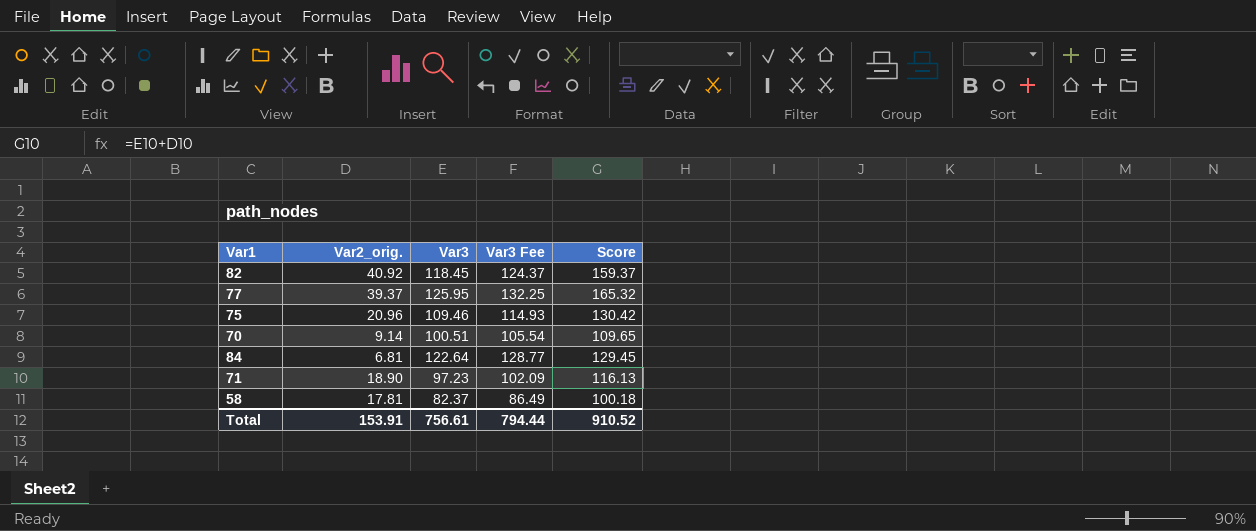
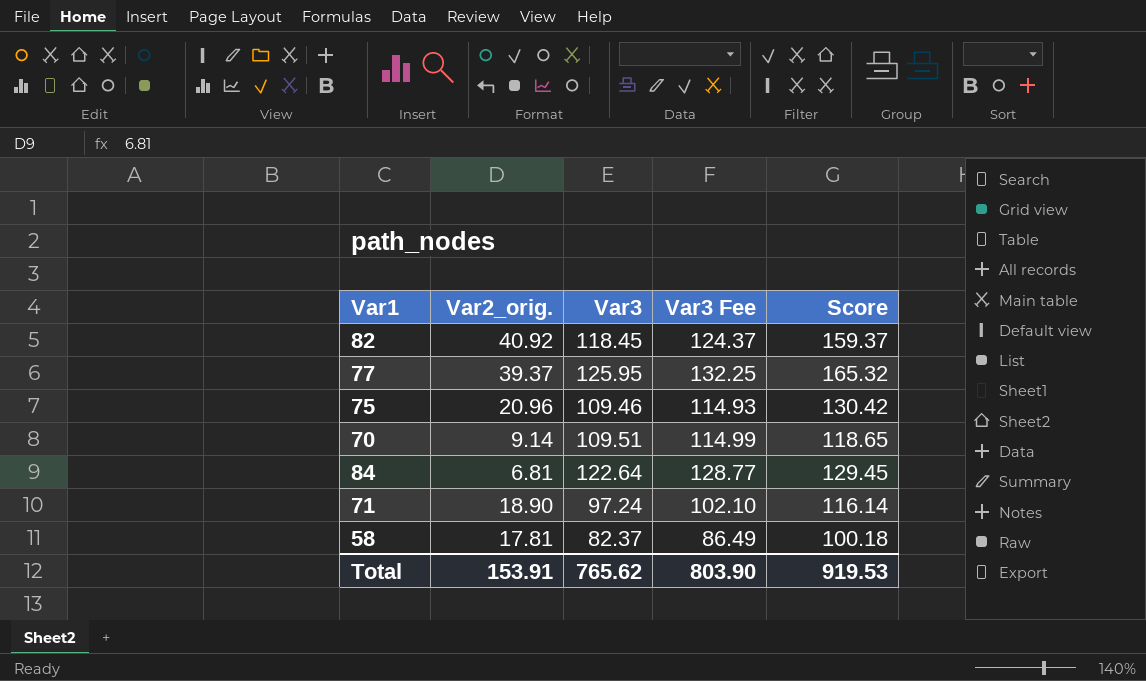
70 | Var3: 100.51 -> 109.51
70 | Var3 Fee: 105.54 -> 114.99
70 | Score: 109.65 -> 118.65
71 | Var3: 97.23 -> 97.24
71 | Var3 Fee: 102.09 -> 102.10
71 | Score: 116.13 -> 116.14
Total | Var3: 756.61 -> 765.62
Total | Var3 Fee: 794.44 -> 803.90
Total | Score: 910.52 -> 919.53

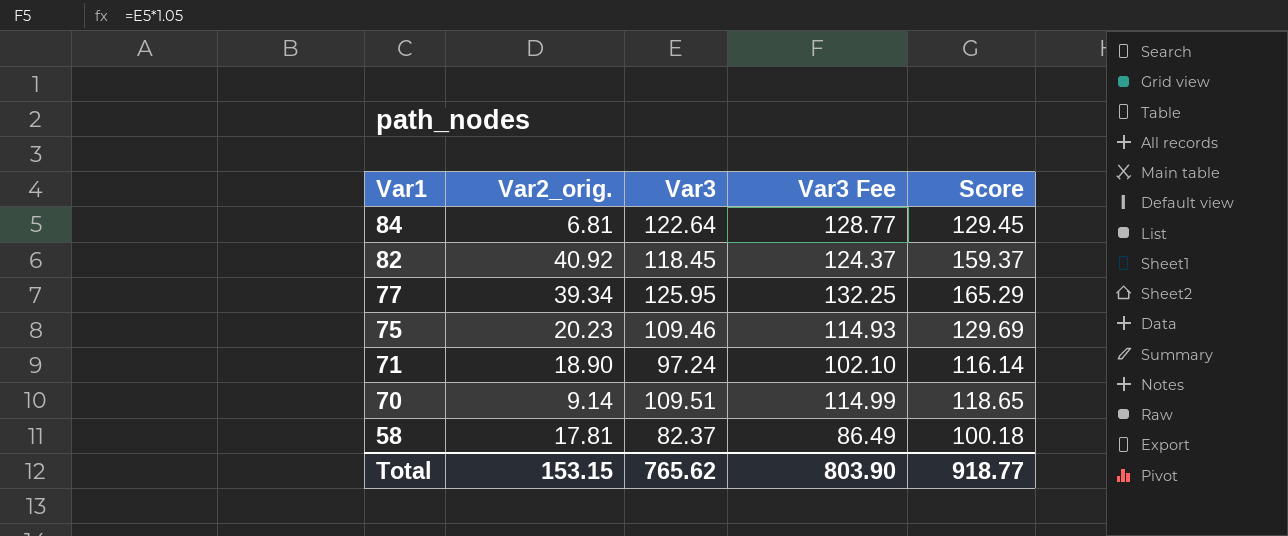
row order: none -> Var1 descending
77 | Var2_orig.: 39.37 -> 39.34
77 | Score: 165.32 -> 165.29
75 | Var2_orig.: 20.96 -> 20.23
75 | Score: 130.42 -> 129.69
Total | Var2_orig.: 153.91 -> 153.15
Total | Score: 919.53 -> 918.77

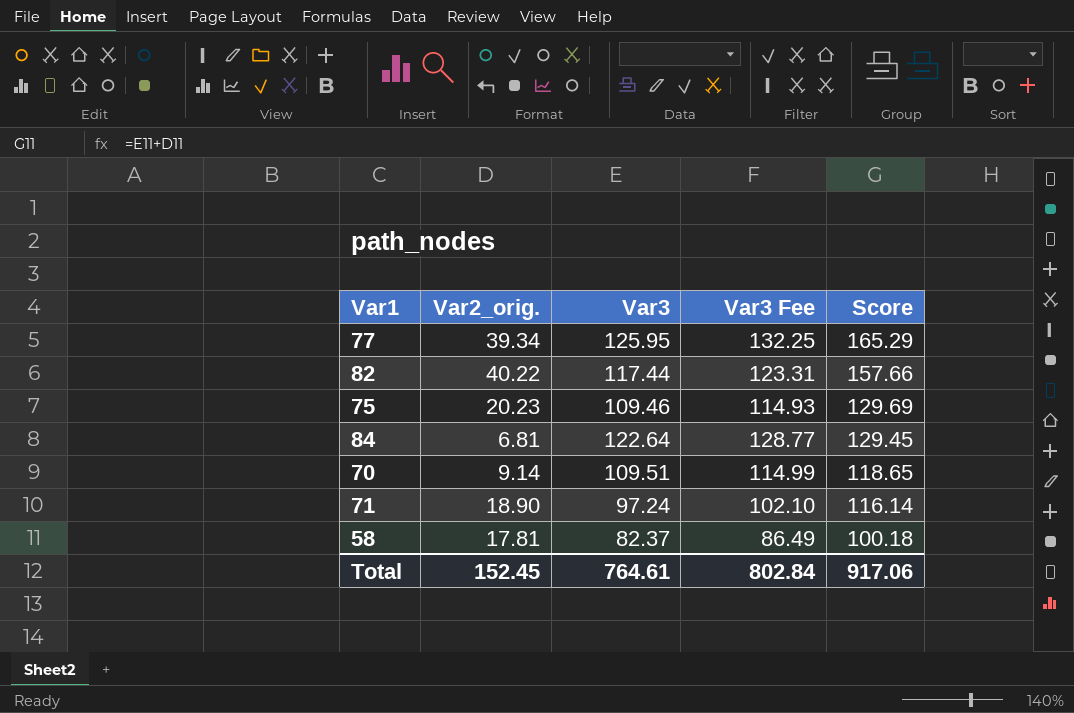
row order: Var1 descending -> Score descending
82 | Var2_orig.: 40.92 -> 40.22
82 | Var3: 118.45 -> 117.44
82 | Var3 Fee: 124.37 -> 123.31
82 | Score: 159.37 -> 157.66
Total | Var2_orig.: 153.15 -> 152.45
Total | Var3: 765.62 -> 764.61
Total | Var3 Fee: 803.90 -> 802.84
Total | Score: 918.77 -> 917.06

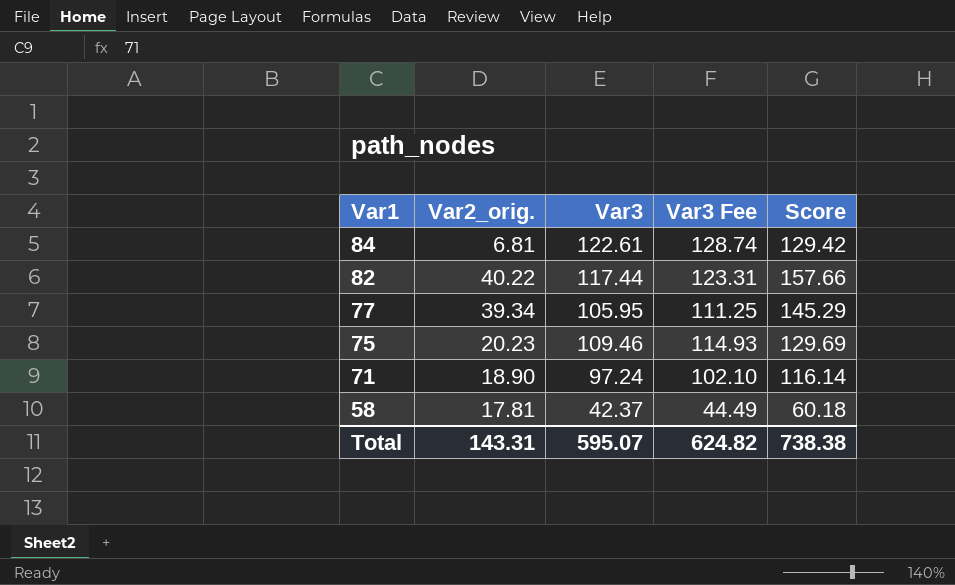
row order: Score descending -> Var1 descending
row 70: 9.14 | 109.51 | 114.99 | 118.65 -> none
84 | Var3: 122.64 -> 122.61
84 | Var3 Fee: 128.77 -> 128.74
84 | Score: 129.45 -> 129.42
77 | Var3: 125.95 -> 105.95
77 | Var3 Fee: 132.25 -> 111.25
77 | Score: 165.29 -> 145.29
58 | Var3: 82.37 -> 42.37
58 | Var3 Fee: 86.49 -> 44.49
58 | Score: 100.18 -> 60.18
Total | Var2_orig.: 152.45 -> 143.31
Total | Var3: 764.61 -> 595.07
Total | Var3 Fee: 802.84 -> 624.82
Total | Score: 917.06 -> 738.38

